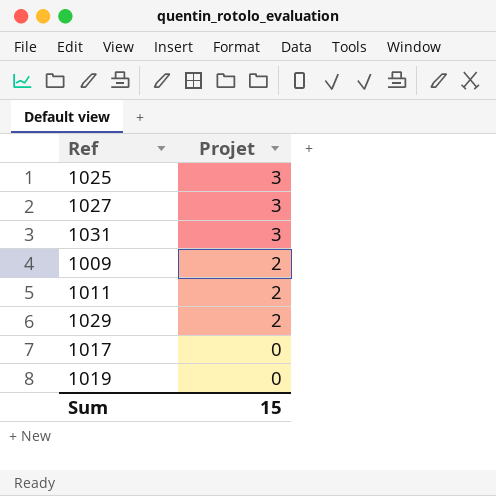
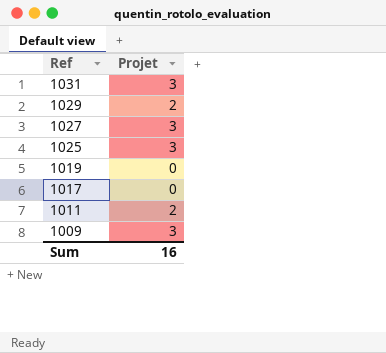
row order: Projet descending -> Ref descending
1009 | Projet: 2 -> 3
Sum | Projet: 15 -> 16

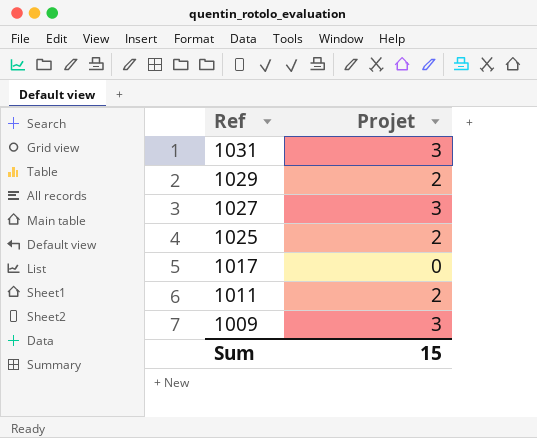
row 1019: 0 -> none
1025 | Projet: 3 -> 2
Sum | Projet: 16 -> 15

